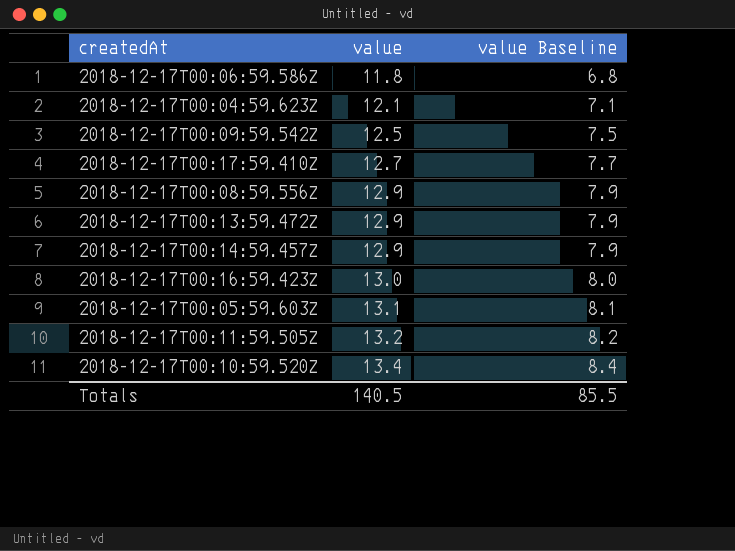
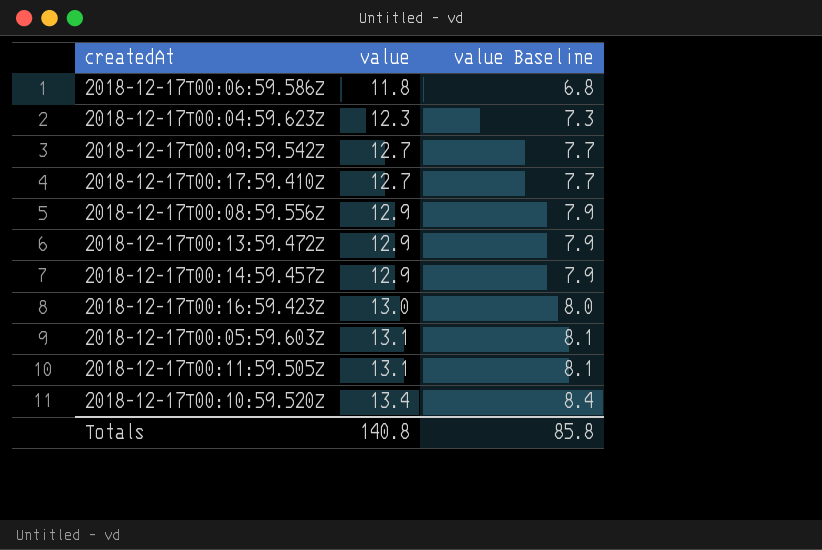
2018-12-17T00:04:59.623Z | value: 12.1 -> 12.3
2018-12-17T00:04:59.623Z | value Baseline: 7.1 -> 7.3
2018-12-17T00:09:59.542Z | value: 12.5 -> 12.7
2018-12-17T00:09:59.542Z | value Baseline: 7.5 -> 7.7
2018-12-17T00:11:59.505Z | value: 13.2 -> 13.1
2018-12-17T00:11:59.505Z | value Baseline: 8.2 -> 8.1
Totals | value: 140.5 -> 140.8
Totals | value Baseline: 85.5 -> 85.8

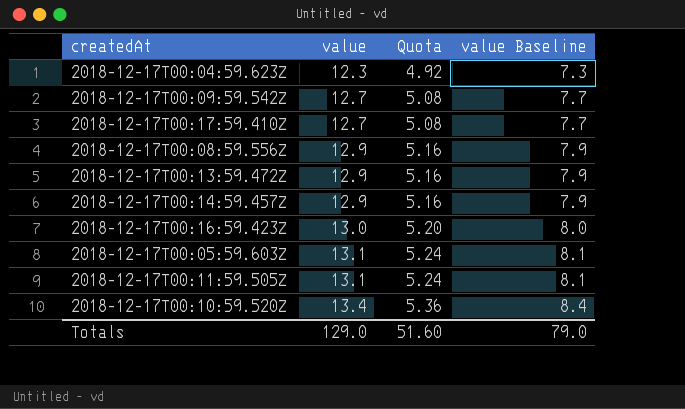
column Quota | formula: none -> [value] * 0.4
row 2018-12-17T00:06:59.586Z: 11.8 | 6.8 -> none
Totals | value: 140.8 -> 129.0
Totals | value Baseline: 85.8 -> 79.0

